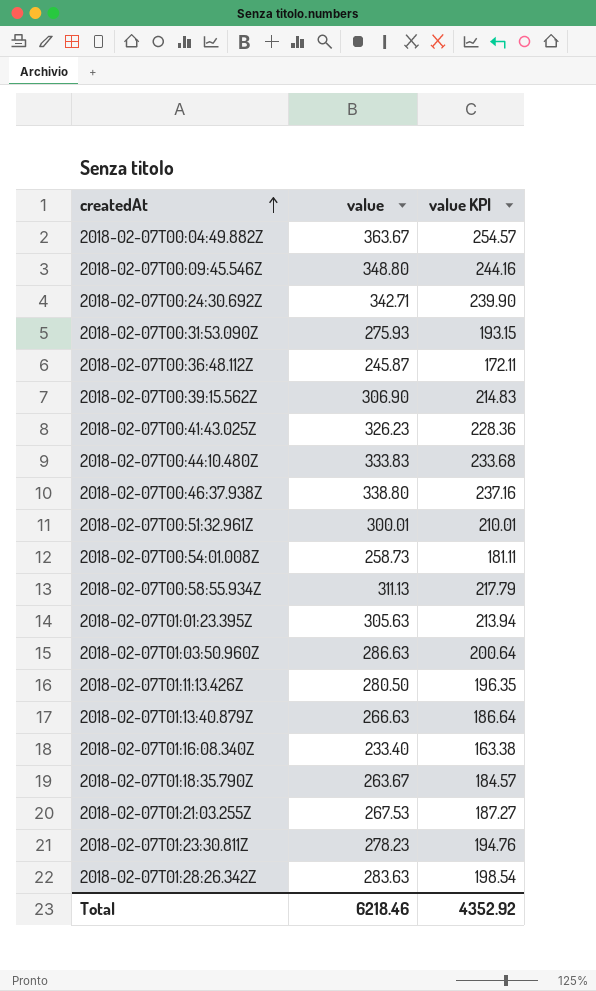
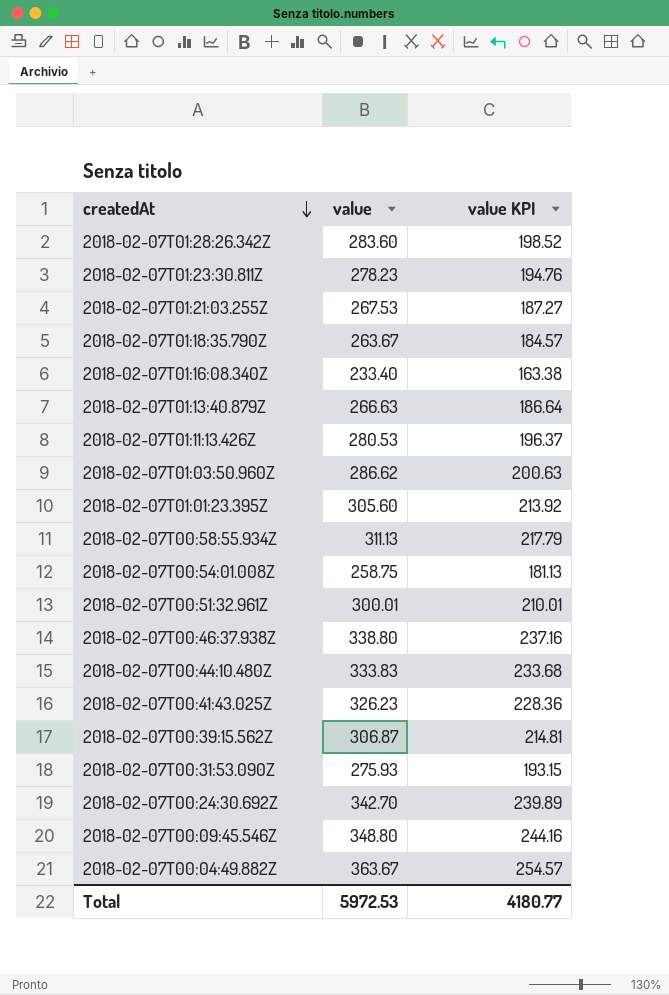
row order: createdAt ascending -> createdAt descending
row 2018-02-07T00:36:48.112Z: 245.87 | 172.11 -> none
2018-02-07T01:28:26.342Z | value: 283.63 -> 283.60
2018-02-07T01:28:26.342Z | value KPI: 198.54 -> 198.52
2018-02-07T01:11:13.426Z | value: 280.50 -> 280.53
2018-02-07T01:11:13.426Z | value KPI: 196.35 -> 196.37
2018-02-07T01:03:50.960Z | value: 286.63 -> 286.62
2018-02-07T01:03:50.960Z | value KPI: 200.64 -> 200.63
2018-02-07T01:01:23.395Z | value: 305.63 -> 305.60
2018-02-07T01:01:23.395Z | value KPI: 213.94 -> 213.92
2018-02-07T00:54:01.008Z | value: 258.73 -> 258.75
2018-02-07T00:54:01.008Z | value KPI: 181.11 -> 181.13
2018-02-07T00:39:15.562Z | value: 306.90 -> 306.87
2018-02-07T00:39:15.562Z | value KPI: 214.83 -> 214.81
2018-02-07T00:24:30.692Z | value: 342.71 -> 342.70
2018-02-07T00:24:30.692Z | value KPI: 239.90 -> 239.89
Total | value: 6218.46 -> 5972.53
Total | value KPI: 4352.92 -> 4180.77

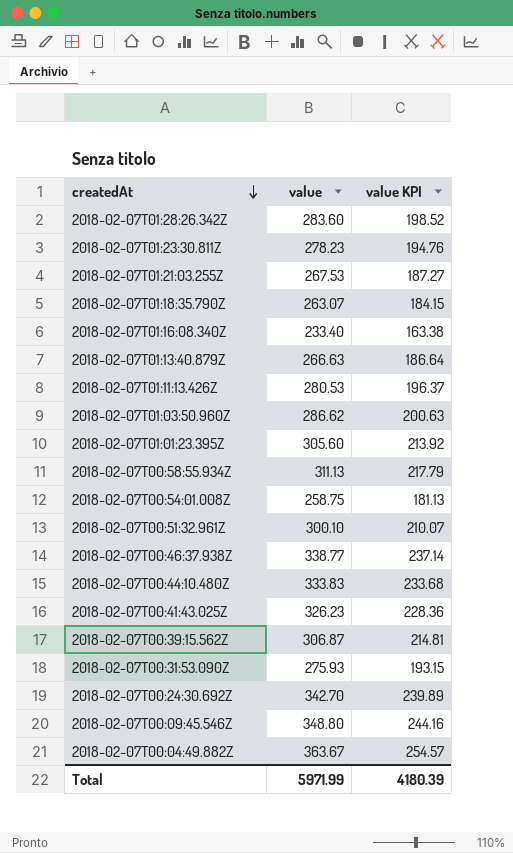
2018-02-07T01:18:35.790Z | value: 263.67 -> 263.07
2018-02-07T01:18:35.790Z | value KPI: 184.57 -> 184.15
2018-02-07T00:51:32.961Z | value: 300.01 -> 300.10
2018-02-07T00:51:32.961Z | value KPI: 210.01 -> 210.07
2018-02-07T00:46:37.938Z | value: 338.80 -> 338.77
2018-02-07T00:46:37.938Z | value KPI: 237.16 -> 237.14
Total | value: 5972.53 -> 5971.99
Total | value KPI: 4180.77 -> 4180.39

